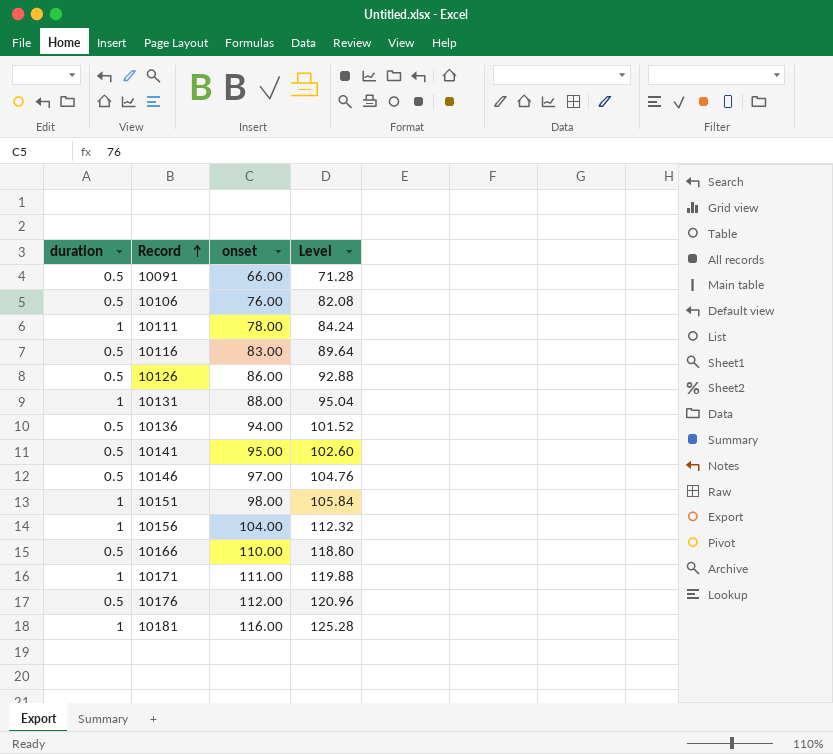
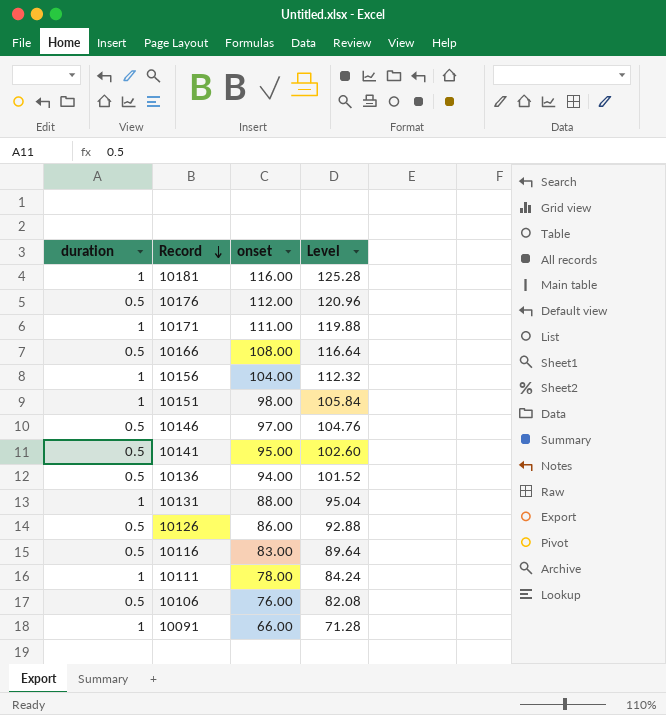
row order: Record ascending -> Record descending
10166 | onset: 110.00 -> 108.00
10166 | Level: 118.80 -> 116.64
10091 | duration: 0.5 -> 1

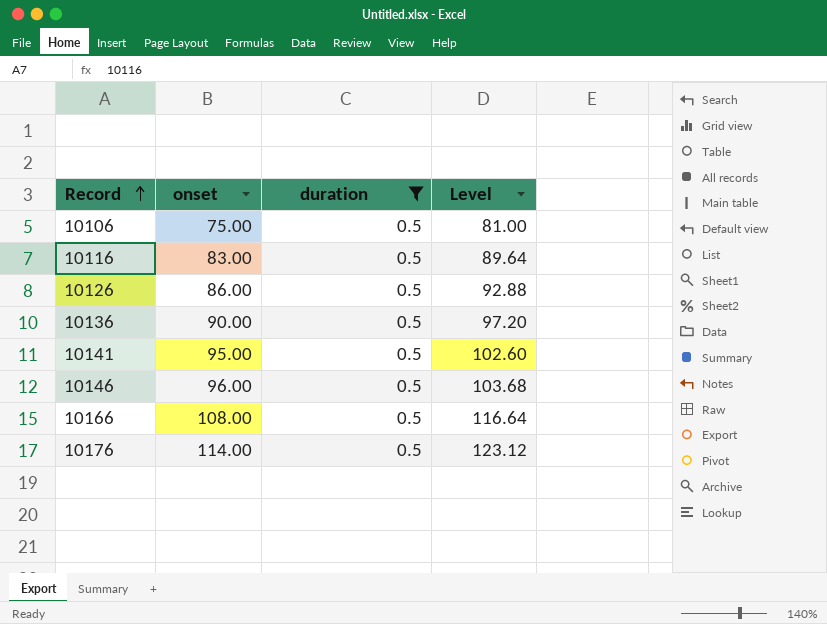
filter: none -> duration = 0.5
row order: Record descending -> Record ascending
column duration | position: 1 -> 3
10106 | onset: 76.00 -> 75.00
10106 | Level: 82.08 -> 81.00
10136 | onset: 94.00 -> 90.00
10136 | Level: 101.52 -> 97.20
10146 | onset: 97.00 -> 96.00
10146 | Level: 104.76 -> 103.68
10176 | onset: 112.00 -> 114.00
10176 | Level: 120.96 -> 123.12

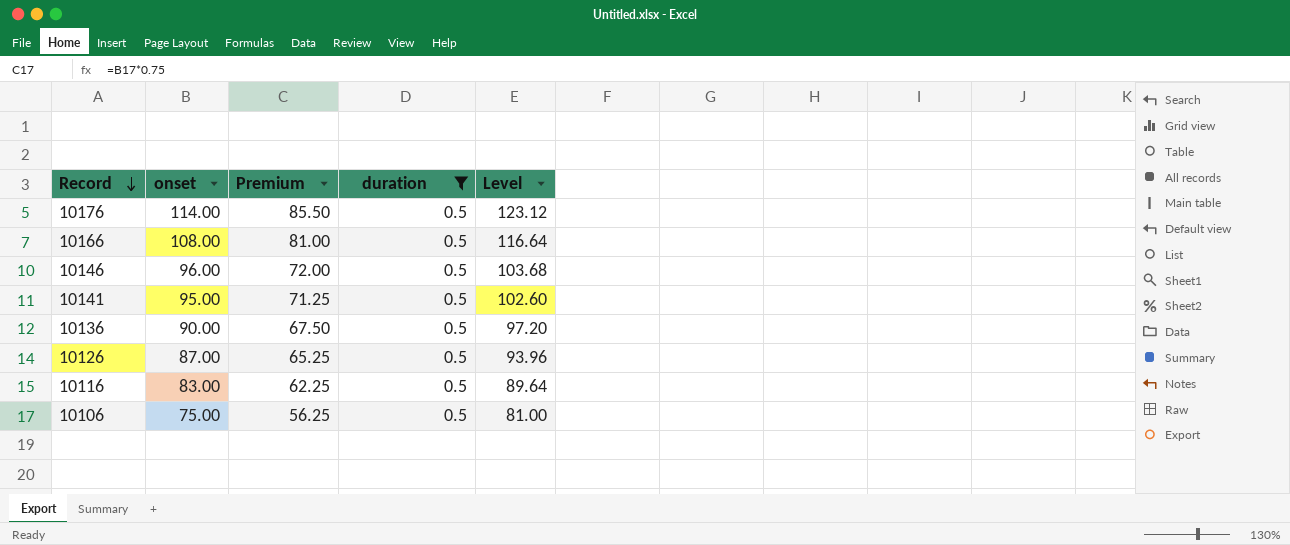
row order: Record ascending -> Record descending
column Premium | formula: none -> [onset] * 0.75
10126 | onset: 86.00 -> 87.00
10126 | Level: 92.88 -> 93.96

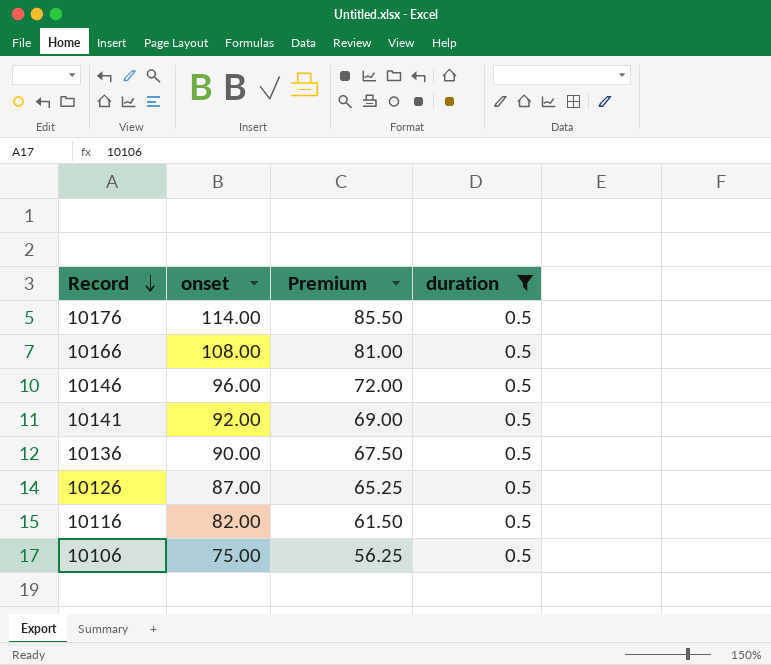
column Level | formula: [onset] * 1.08 -> none
10141 | onset: 95.00 -> 92.00
10141 | Premium: 71.25 -> 69.00
10116 | onset: 83.00 -> 82.00
10116 | Premium: 62.25 -> 61.50

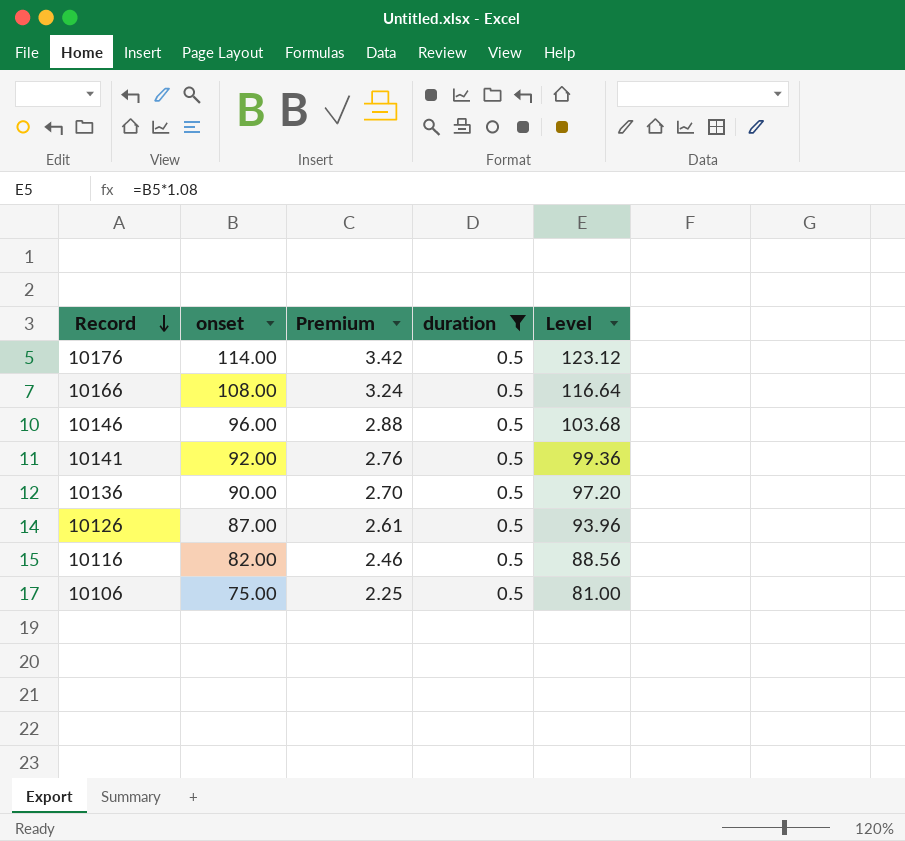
column Premium | formula: [onset] * 0.75 -> [onset] * 0.03
column Level | formula: none -> [onset] * 1.08

